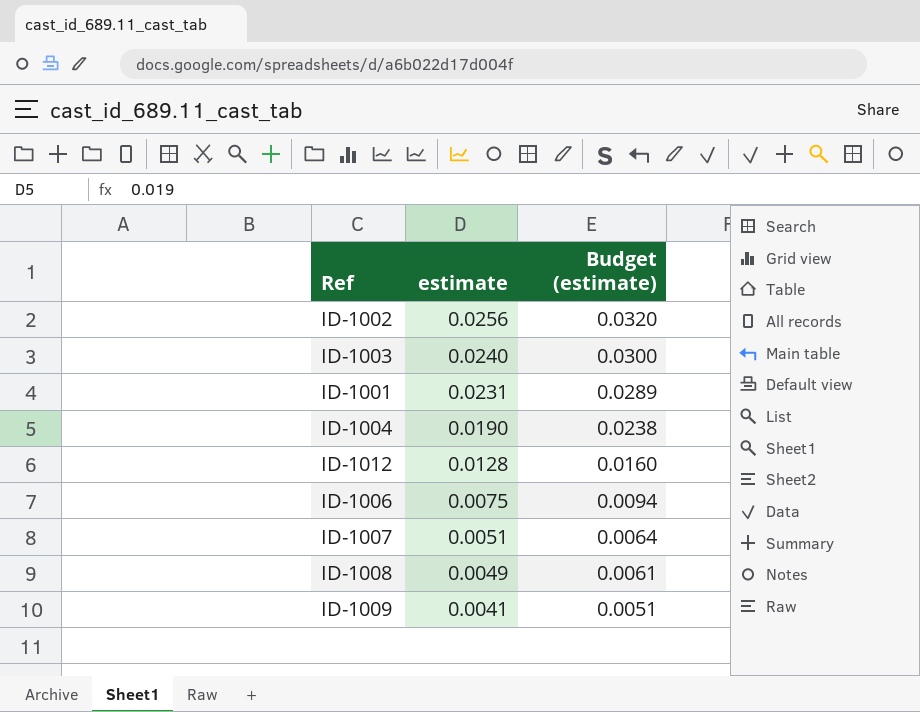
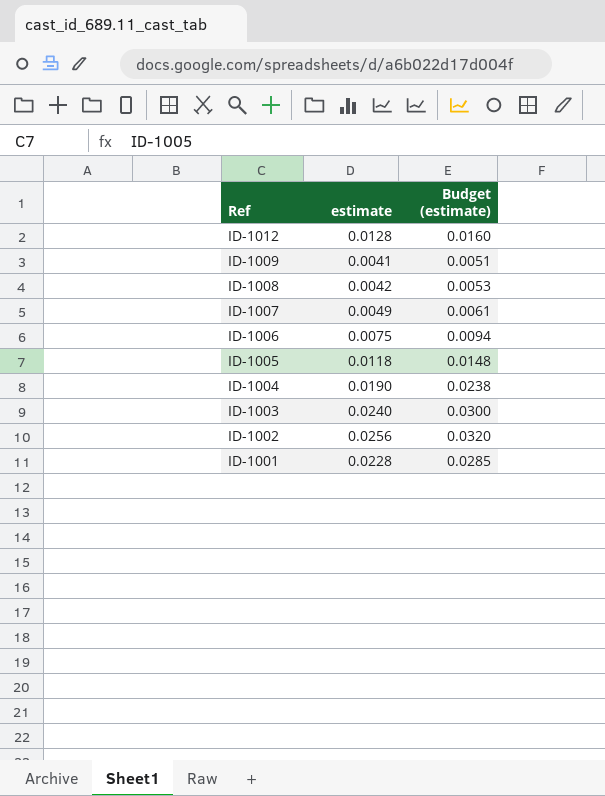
row order: estimate descending -> Ref descending
ID-1008 | estimate: 0.0049 -> 0.0042
ID-1008 | Budget (estimate): 0.0061 -> 0.0053
ID-1007 | estimate: 0.0051 -> 0.0049
ID-1007 | Budget (estimate): 0.0064 -> 0.0061
row ID-1005: none -> 0.0118 | 0.0148
ID-1001 | estimate: 0.0231 -> 0.0228
ID-1001 | Budget (estimate): 0.0289 -> 0.0285

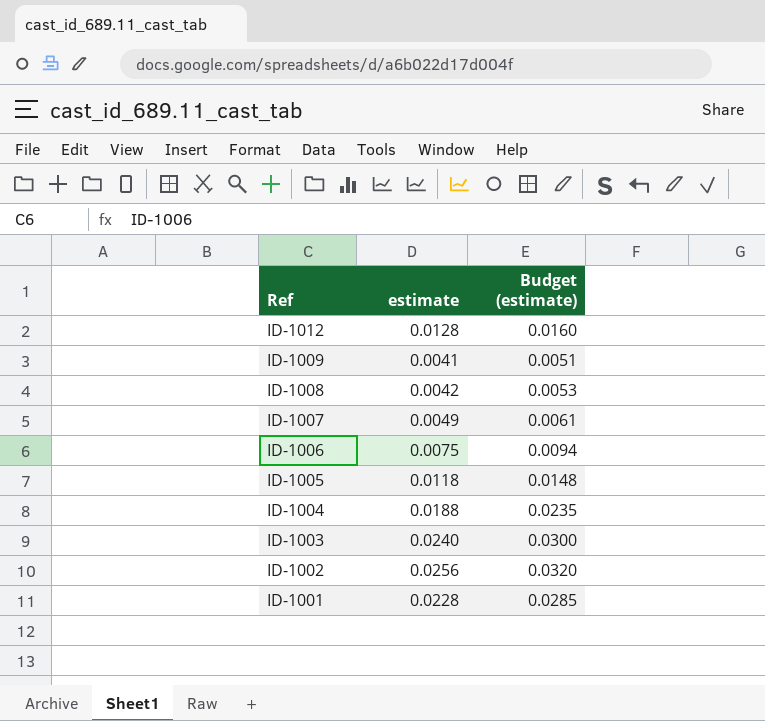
ID-1004 | estimate: 0.0190 -> 0.0188
ID-1004 | Budget (estimate): 0.0238 -> 0.0235

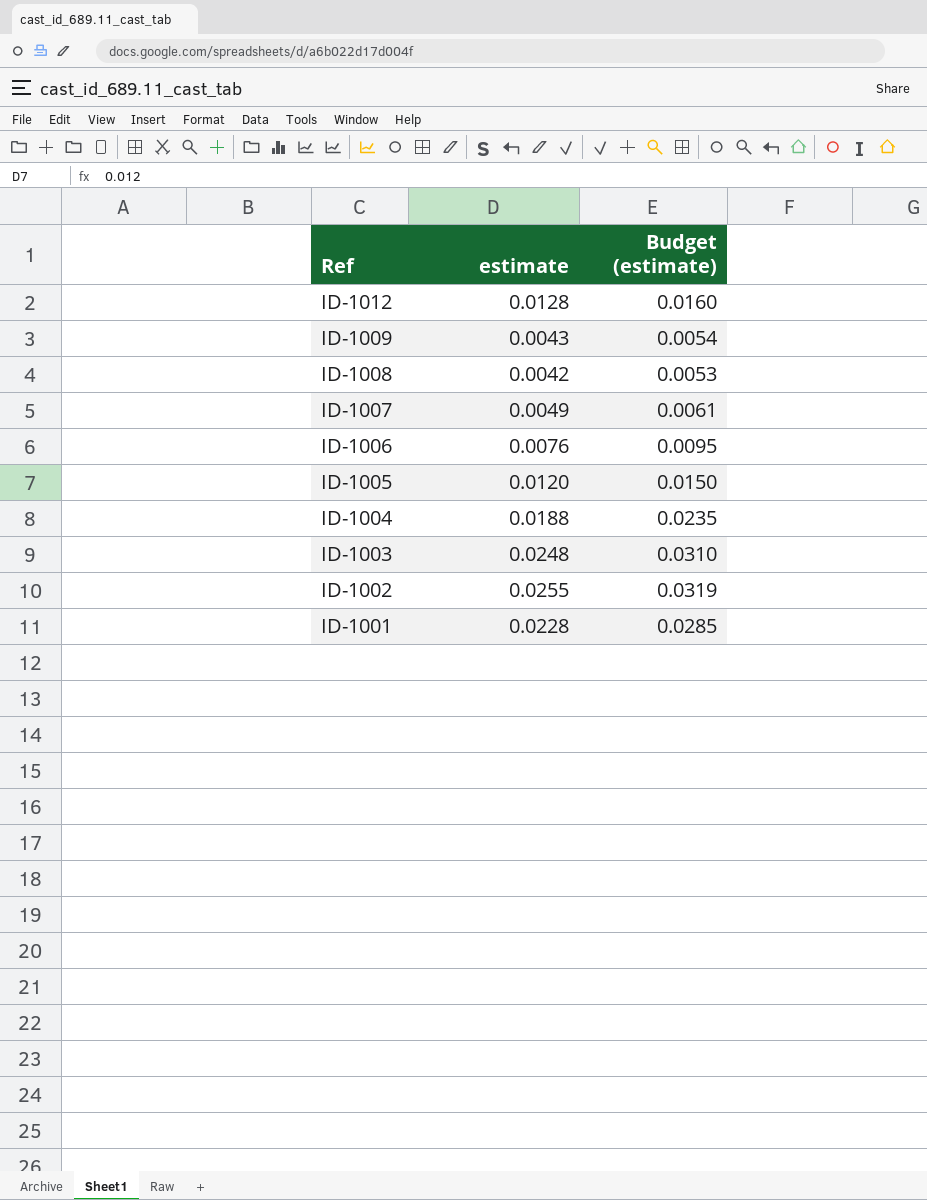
ID-1009 | estimate: 0.0041 -> 0.0043
ID-1009 | Budget (estimate): 0.0051 -> 0.0054
ID-1006 | estimate: 0.0075 -> 0.0076
ID-1006 | Budget (estimate): 0.0094 -> 0.0095
ID-1005 | estimate: 0.0118 -> 0.0120
ID-1005 | Budget (estimate): 0.0148 -> 0.0150
ID-1003 | estimate: 0.0240 -> 0.0248
ID-1003 | Budget (estimate): 0.0300 -> 0.0310
ID-1002 | estimate: 0.0256 -> 0.0255
ID-1002 | Budget (estimate): 0.0320 -> 0.0319

